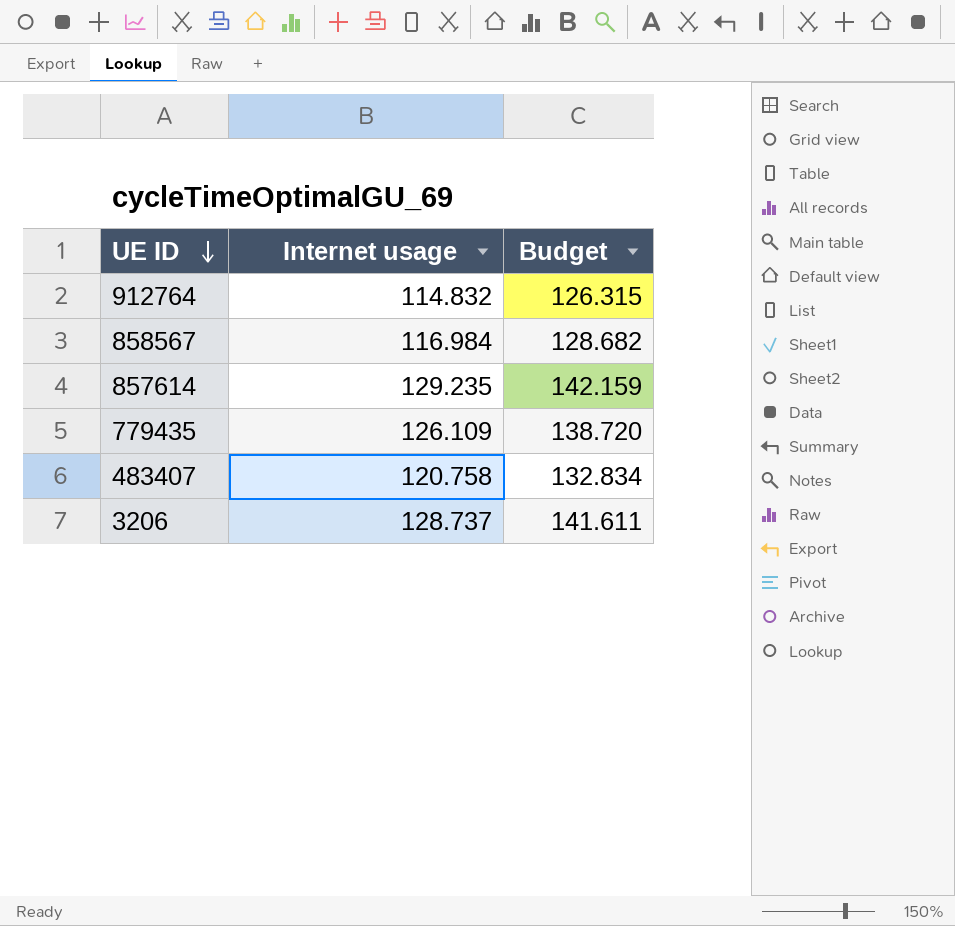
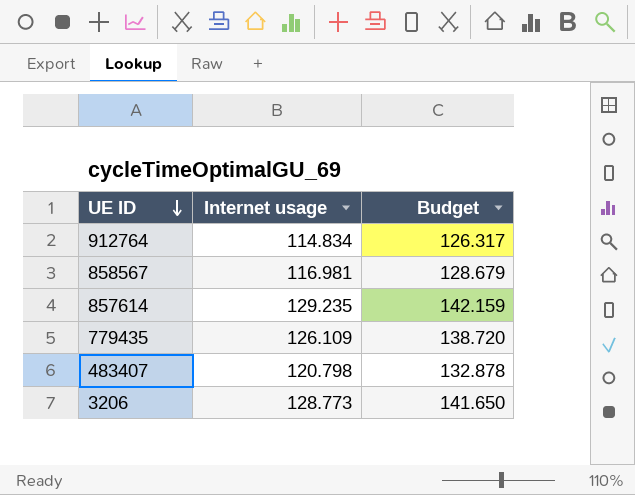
912764 | Internet usage: 114.832 -> 114.834
912764 | Budget: 126.315 -> 126.317
858567 | Internet usage: 116.984 -> 116.981
858567 | Budget: 128.682 -> 128.679
483407 | Internet usage: 120.758 -> 120.798
483407 | Budget: 132.834 -> 132.878
3206 | Internet usage: 128.737 -> 128.773
3206 | Budget: 141.611 -> 141.650

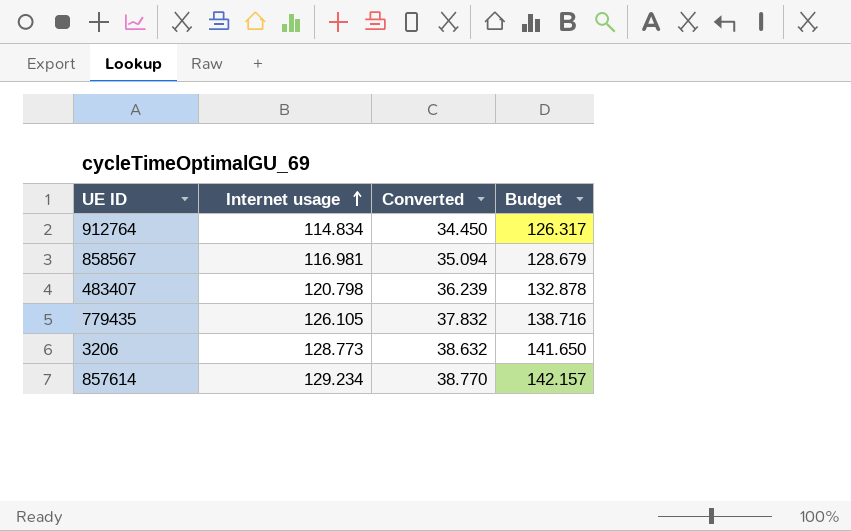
row order: UE ID descending -> Internet usage ascending
column Converted | formula: none -> [Internet usage] * 0.3
779435 | Internet usage: 126.109 -> 126.105
779435 | Budget: 138.720 -> 138.716
857614 | Internet usage: 129.235 -> 129.234
857614 | Budget: 142.159 -> 142.157

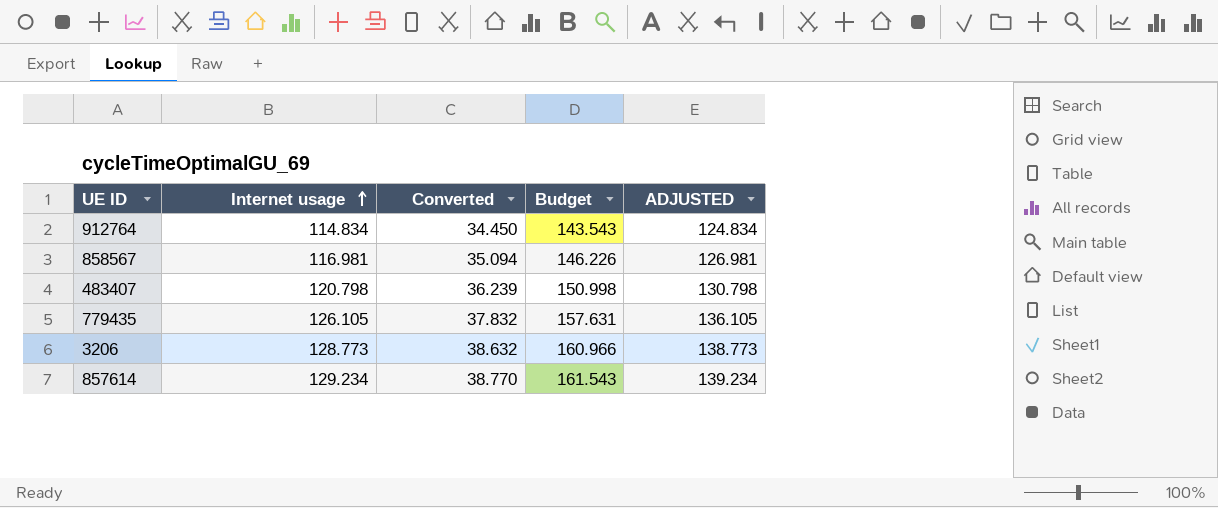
column Budget | formula: [Internet usage] * 1.1 -> [Internet usage] * 1.25
column ADJUSTED | formula: none -> [Internet usage] + 10

